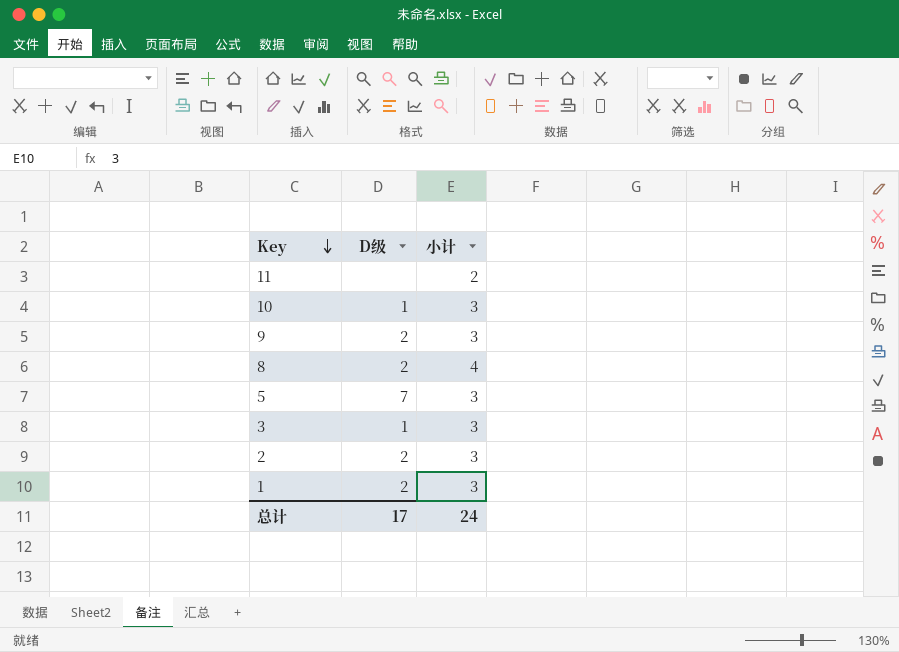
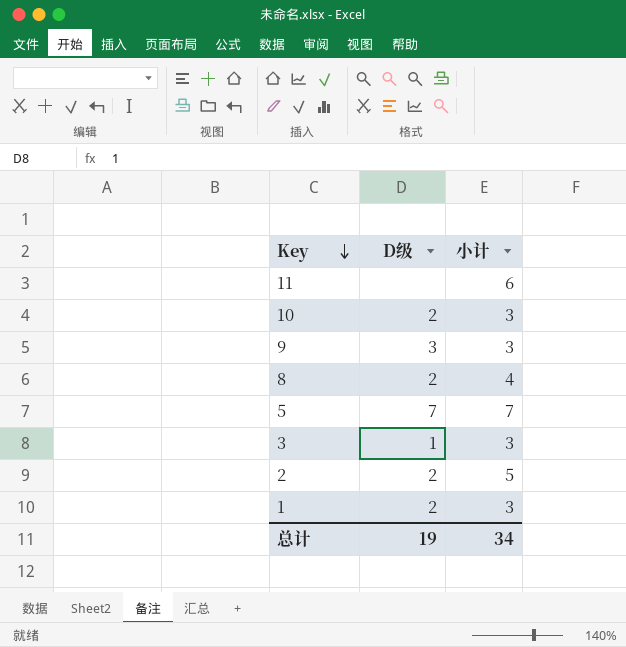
11 | 小计: 2 -> 6
10 | D级: 1 -> 2
9 | D级: 2 -> 3
5 | 小计: 3 -> 7
2 | 小计: 3 -> 5
总计 | D级: 17 -> 19
总计 | 小计: 24 -> 34

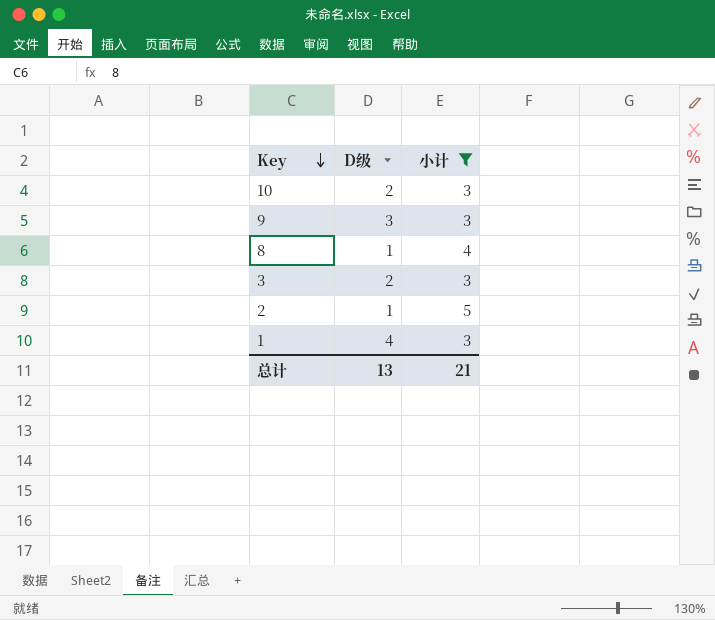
filter: none -> 小计 <= 5
8 | D级: 2 -> 1
3 | D级: 1 -> 2
2 | D级: 2 -> 1
1 | D级: 2 -> 4
总计 | D级: 19 -> 13
总计 | 小计: 34 -> 21

